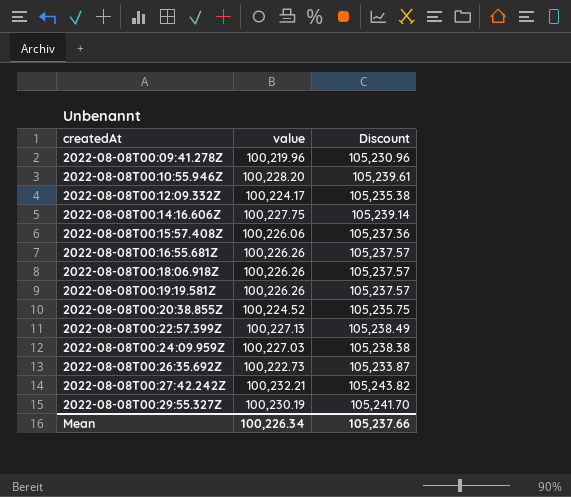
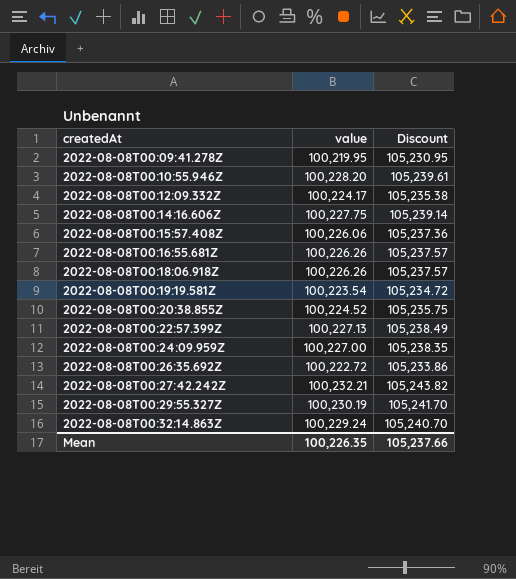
2022-08-08T00:09:41.278Z | value: 100,219.96 -> 100,219.95
2022-08-08T00:09:41.278Z | Discount: 105,230.96 -> 105,230.95
2022-08-08T00:19:19.581Z | value: 100,226.26 -> 100,223.54
2022-08-08T00:19:19.581Z | Discount: 105,237.57 -> 105,234.72
2022-08-08T00:24:09.959Z | value: 100,227.03 -> 100,227.00
2022-08-08T00:24:09.959Z | Discount: 105,238.38 -> 105,238.35
2022-08-08T00:26:35.692Z | value: 100,222.73 -> 100,222.72
2022-08-08T00:26:35.692Z | Discount: 105,233.87 -> 105,233.86
row 2022-08-08T00:32:14.863Z: none -> 100,229.24 | 105,240.70
Mean | value: 100,226.34 -> 100,226.35

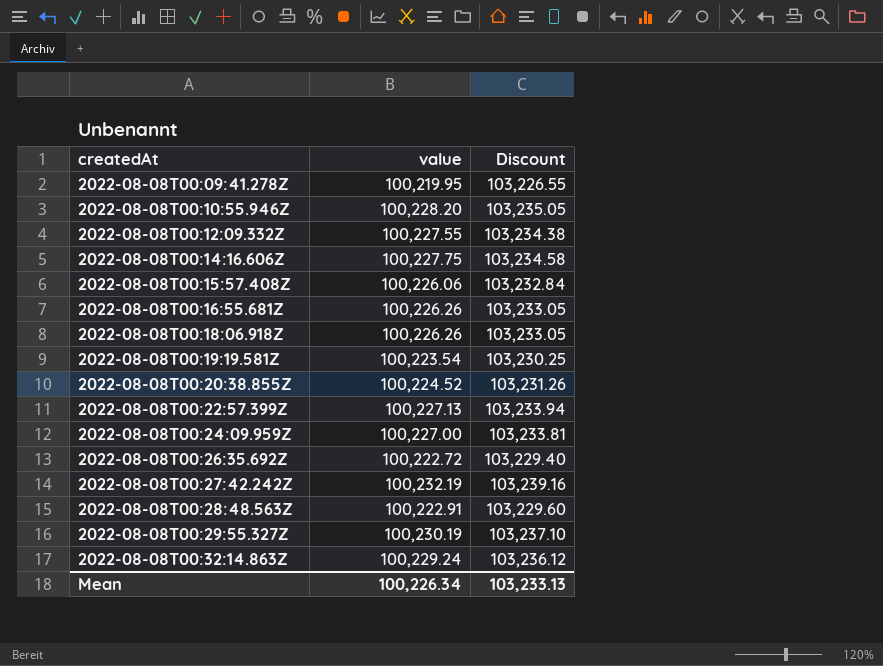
column Discount | formula: [value] * 1.05 -> [value] * 1.03
2022-08-08T00:12:09.332Z | value: 100,224.17 -> 100,227.55
2022-08-08T00:27:42.242Z | value: 100,232.21 -> 100,232.19
row 2022-08-08T00:28:48.563Z: none -> 100,222.91 | 103,229.60
Mean | value: 100,226.35 -> 100,226.34
Mean | Discount: 105,237.66 -> 103,233.13

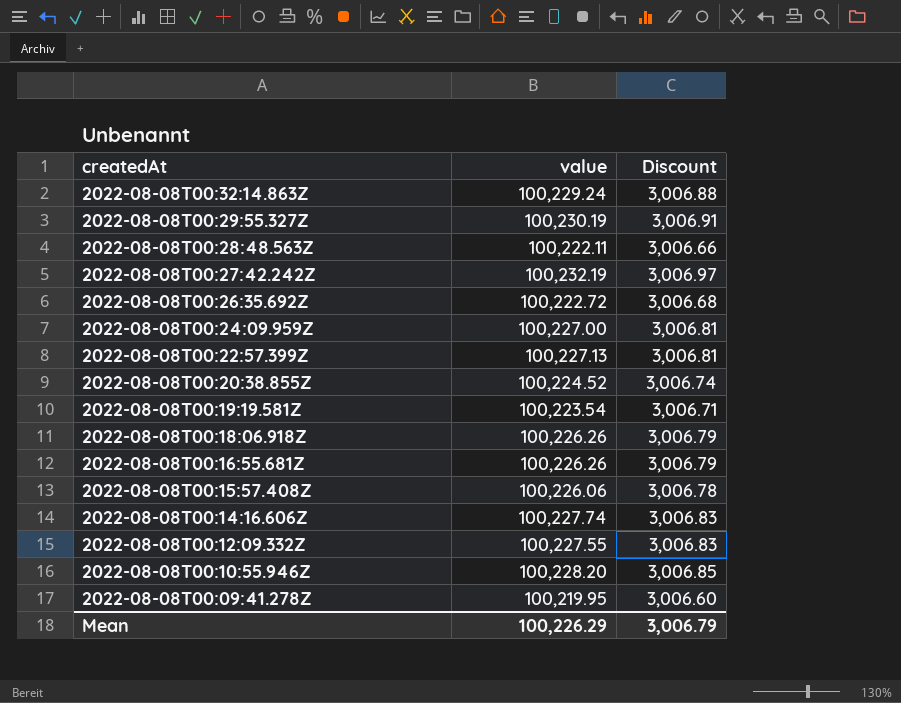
row order: createdAt ascending -> createdAt descending
column Discount | formula: [value] * 1.03 -> [value] * 0.03
2022-08-08T00:28:48.563Z | value: 100,222.91 -> 100,222.11
2022-08-08T00:14:16.606Z | value: 100,227.75 -> 100,227.74
Mean | value: 100,226.34 -> 100,226.29
Mean | Discount: 103,233.13 -> 3,006.79

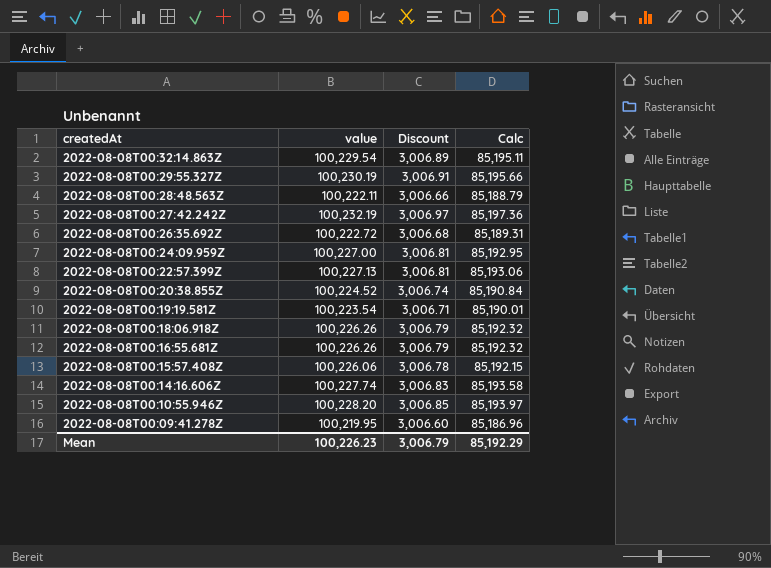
column Calc | formula: none -> [value] * 0.85
row 2022-08-08T00:12:09.332Z: 100,227.55 | 3,006.83 -> none
2022-08-08T00:32:14.863Z | value: 100,229.24 -> 100,229.54
2022-08-08T00:32:14.863Z | Discount: 3,006.88 -> 3,006.89
Mean | value: 100,226.29 -> 100,226.23

